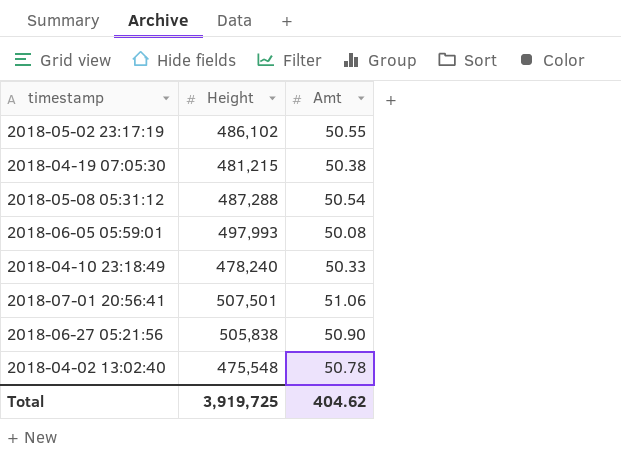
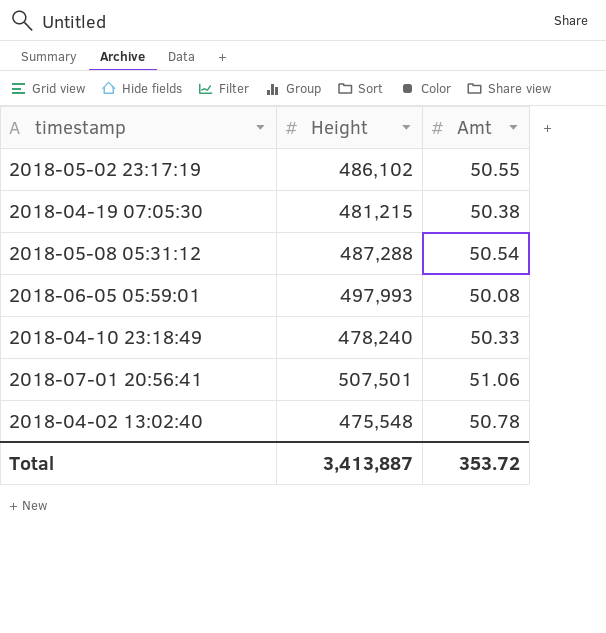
row 2018-06-27 05:21:56: 505,838 | 50.90 -> none
Total | Height: 3,919,725 -> 3,413,887
Total | Amt: 404.62 -> 353.72

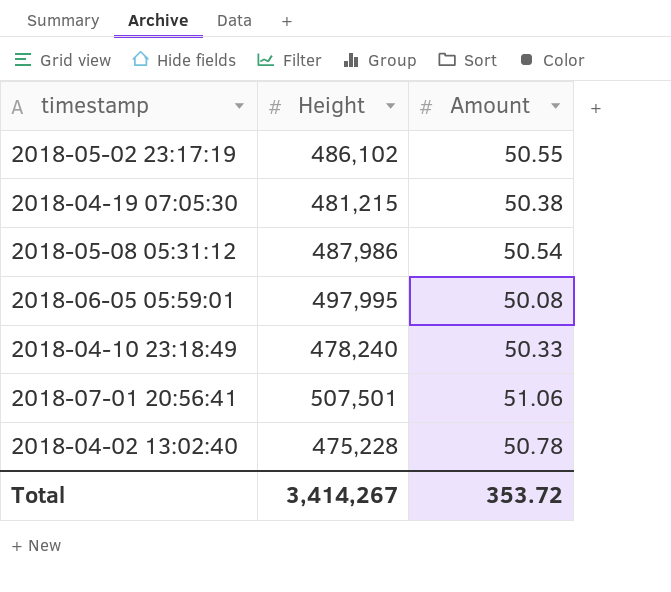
column name: Amt -> Amount
2018-05-08 05:31:12 | Height: 487,288 -> 487,986
2018-06-05 05:59:01 | Height: 497,993 -> 497,995
2018-04-02 13:02:40 | Height: 475,548 -> 475,228
Total | Height: 3,413,887 -> 3,414,267

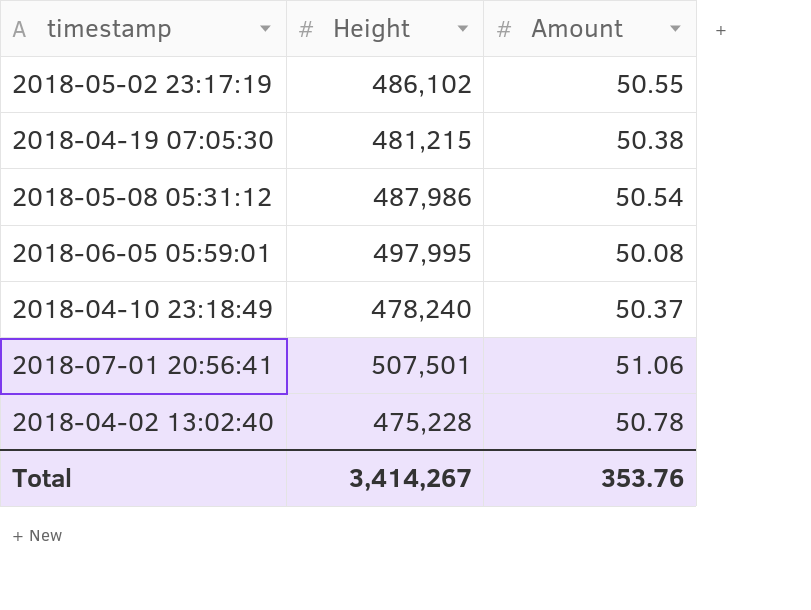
2018-04-10 23:18:49 | Amount: 50.33 -> 50.37
Total | Amount: 353.72 -> 353.76

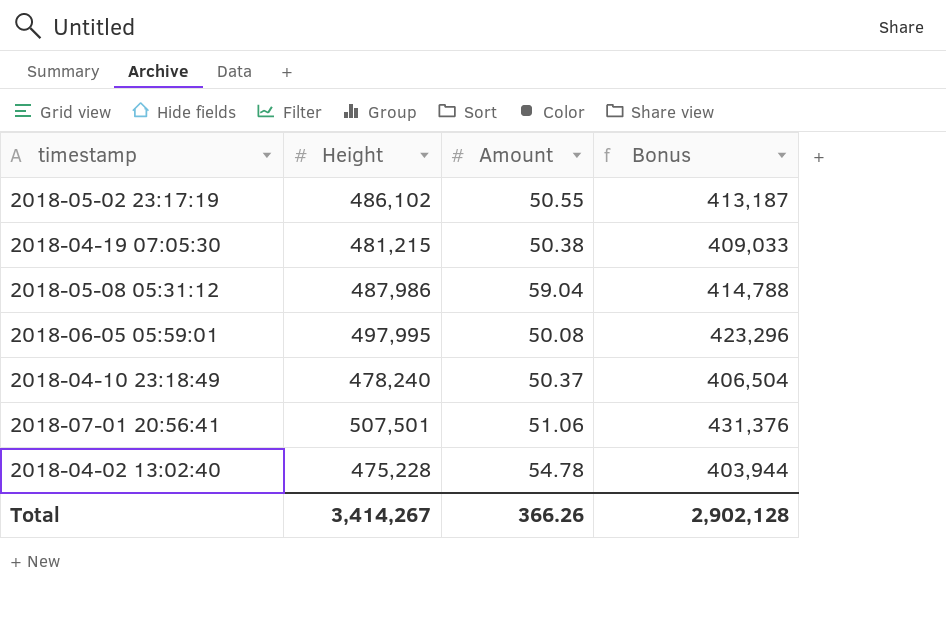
column Bonus | formula: none -> [Height] * 0.85
2018-05-08 05:31:12 | Amount: 50.54 -> 59.04
2018-04-02 13:02:40 | Amount: 50.78 -> 54.78
Total | Amount: 353.76 -> 366.26

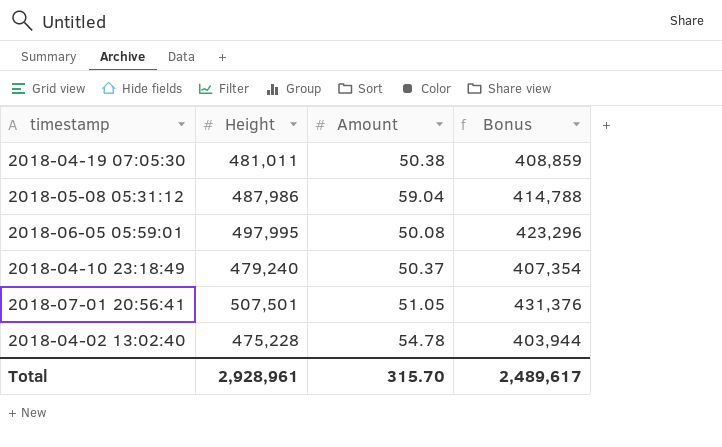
row 2018-05-02 23:17:19: 486,102 | 50.55 | 413,187 -> none
2018-04-19 07:05:30 | Height: 481,215 -> 481,011
2018-04-19 07:05:30 | Bonus: 409,033 -> 408,859
2018-04-10 23:18:49 | Height: 478,240 -> 479,240
2018-04-10 23:18:49 | Bonus: 406,504 -> 407,354
2018-07-01 20:56:41 | Amount: 51.06 -> 51.05
Total | Height: 3,414,267 -> 2,928,961
Total | Amount: 366.26 -> 315.70
Total | Bonus: 2,902,128 -> 2,489,617

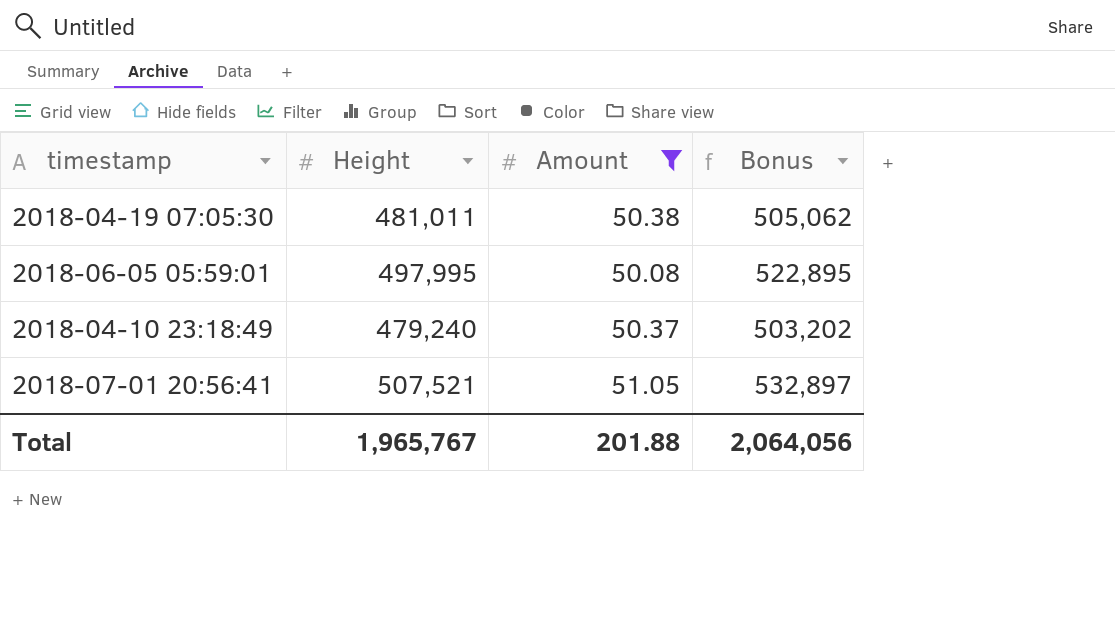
filter: none -> Amount <= 51.05
column Bonus | formula: [Height] * 0.85 -> [Height] * 1.05
2018-07-01 20:56:41 | Height: 507,501 -> 507,521
Total | Height: 2,928,961 -> 1,965,767
Total | Amount: 315.70 -> 201.88
Total | Bonus: 2,489,617 -> 2,064,056

